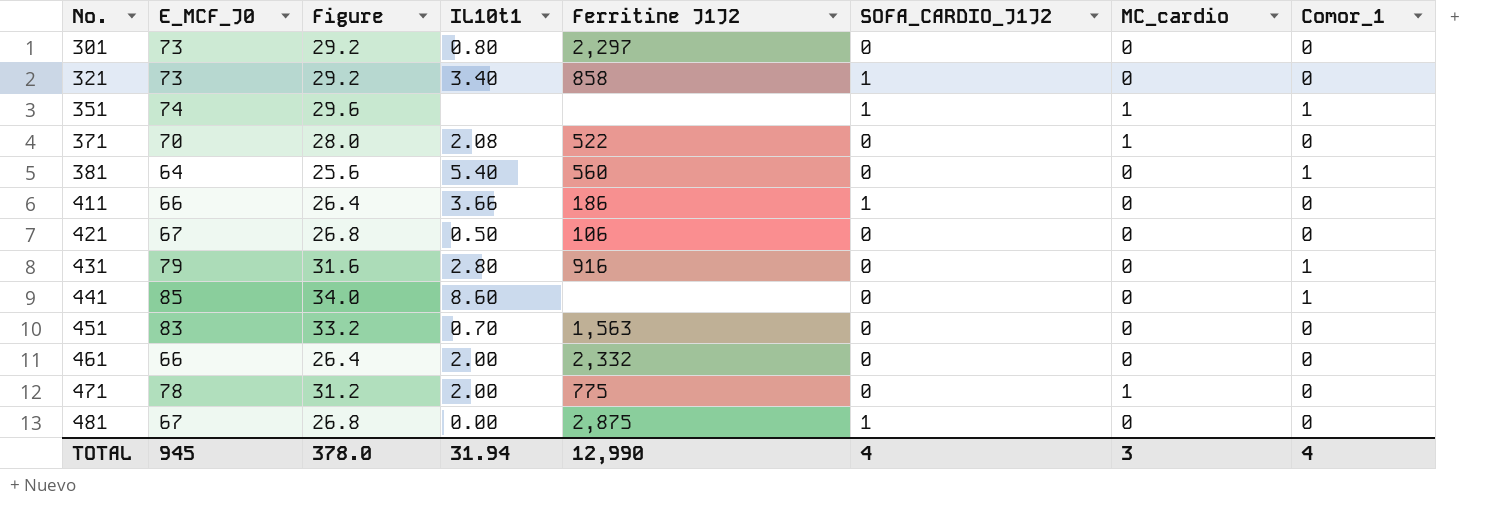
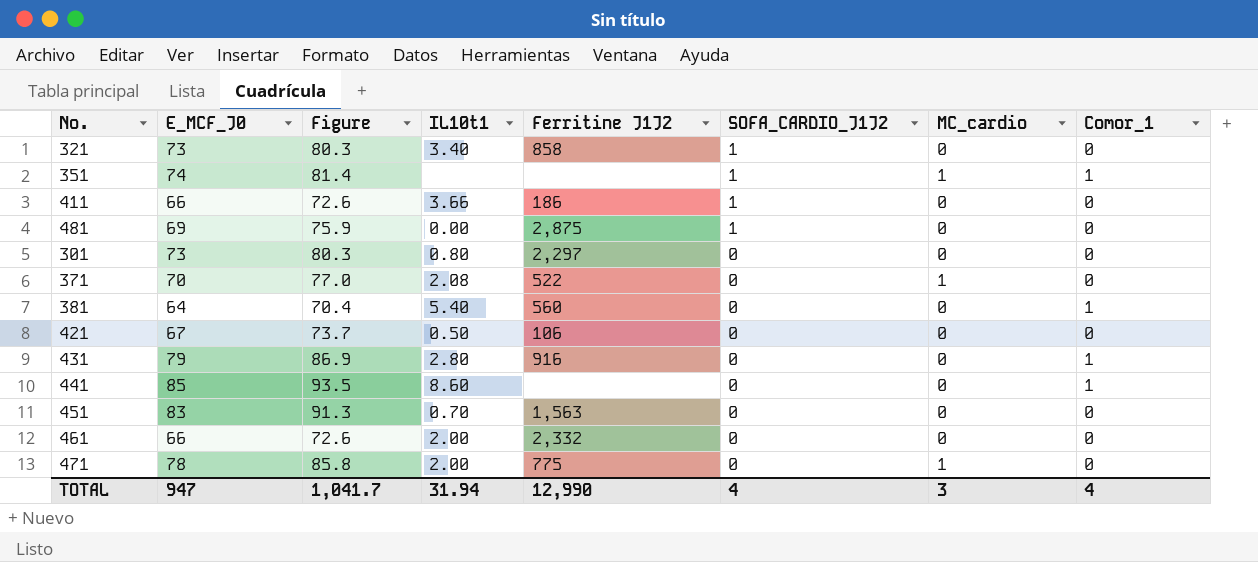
row order: No. ascending -> SOFA_CARDIO_J1J2 descending
column Figure | formula: [E_MCF_J0] * 0.4 -> [E_MCF_J0] * 1.1
481 | E_MCF_J0: 67 -> 69
TOTAL | E_MCF_J0: 945 -> 947
TOTAL | Figure: 378.0 -> 1,041.7

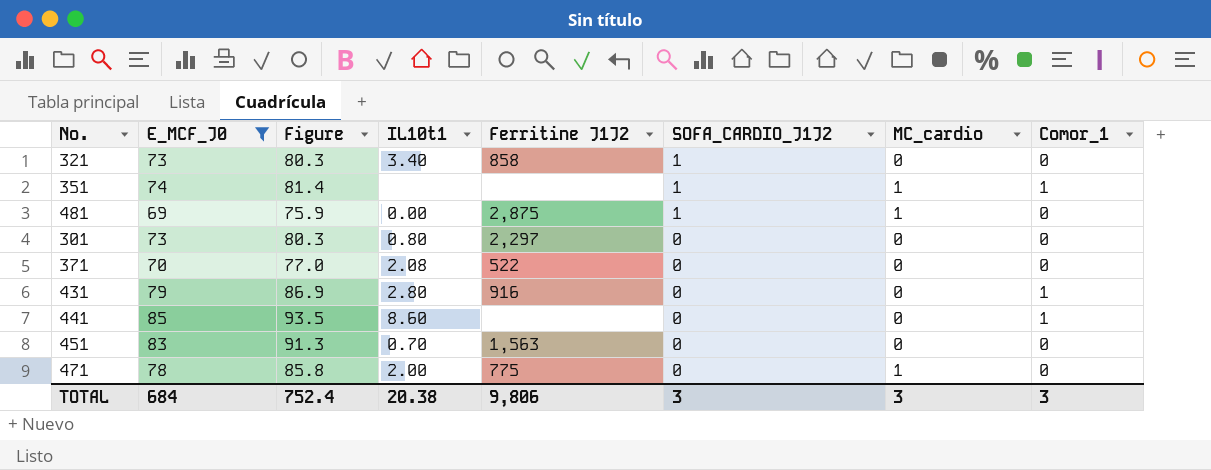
filter: none -> E_MCF_J0 >= 69
481 | MC_cardio: 0 -> 1
371 | MC_cardio: 1 -> 0
TOTAL | E_MCF_J0: 947 -> 684
TOTAL | Figure: 1,041.7 -> 752.4
TOTAL | IL10t1: 31.94 -> 20.38
TOTAL | Ferritine J1J2: 12,990 -> 9,806
TOTAL | SOFA_CARDIO_J1J2: 4 -> 3
TOTAL | Comor_1: 4 -> 3

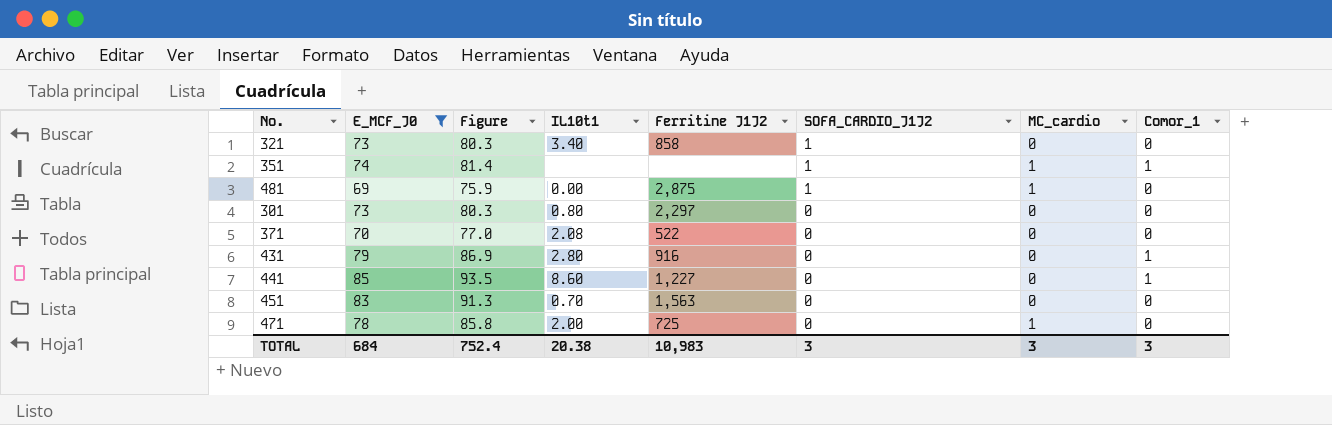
441 | Ferritine J1J2: none -> 1,227
471 | Ferritine J1J2: 775 -> 725
TOTAL | Ferritine J1J2: 9,806 -> 10,983

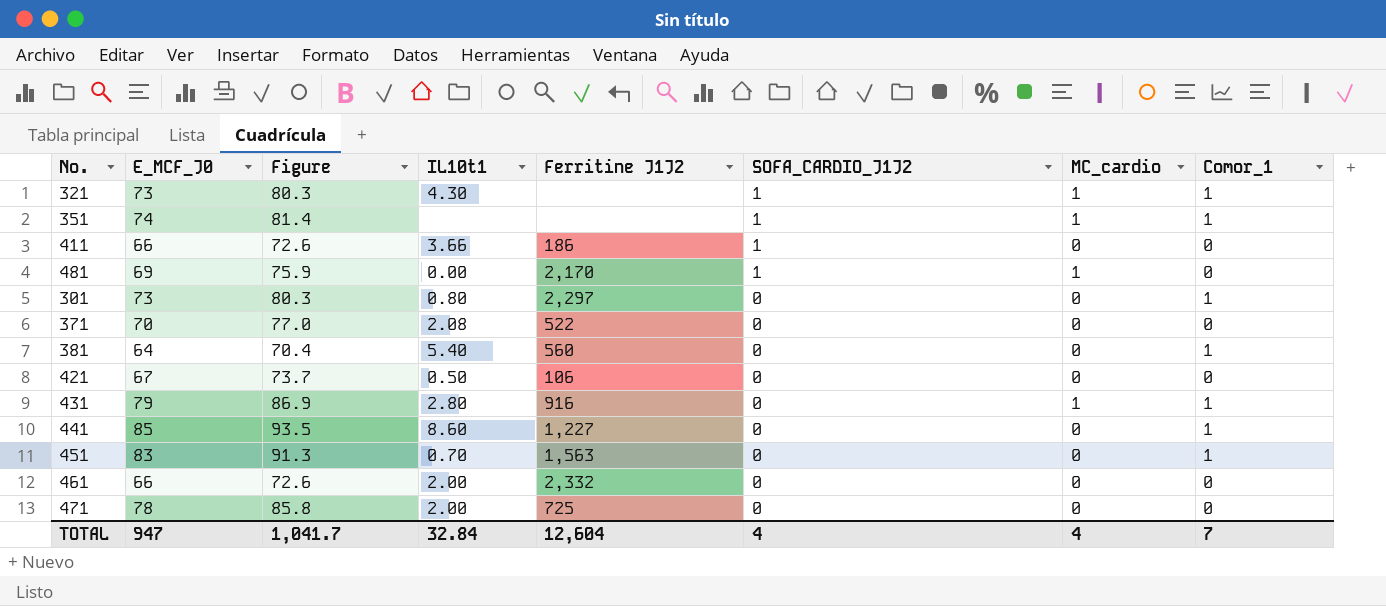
filter: E_MCF_J0 >= 69 -> none
321 | IL10t1: 3.40 -> 4.30
321 | Ferritine J1J2: 858 -> none
321 | MC_cardio: 0 -> 1
321 | Comor_1: 0 -> 1
481 | Ferritine J1J2: 2,875 -> 2,170
301 | Comor_1: 0 -> 1
431 | MC_cardio: 0 -> 1
451 | Comor_1: 0 -> 1
471 | MC_cardio: 1 -> 0
TOTAL | E_MCF_J0: 684 -> 947
TOTAL | Figure: 752.4 -> 1,041.7
TOTAL | IL10t1: 20.38 -> 32.84
TOTAL | Ferritine J1J2: 10,983 -> 12,604
TOTAL | SOFA_CARDIO_J1J2: 3 -> 4
TOTAL | MC_cardio: 3 -> 4
TOTAL | Comor_1: 3 -> 7

